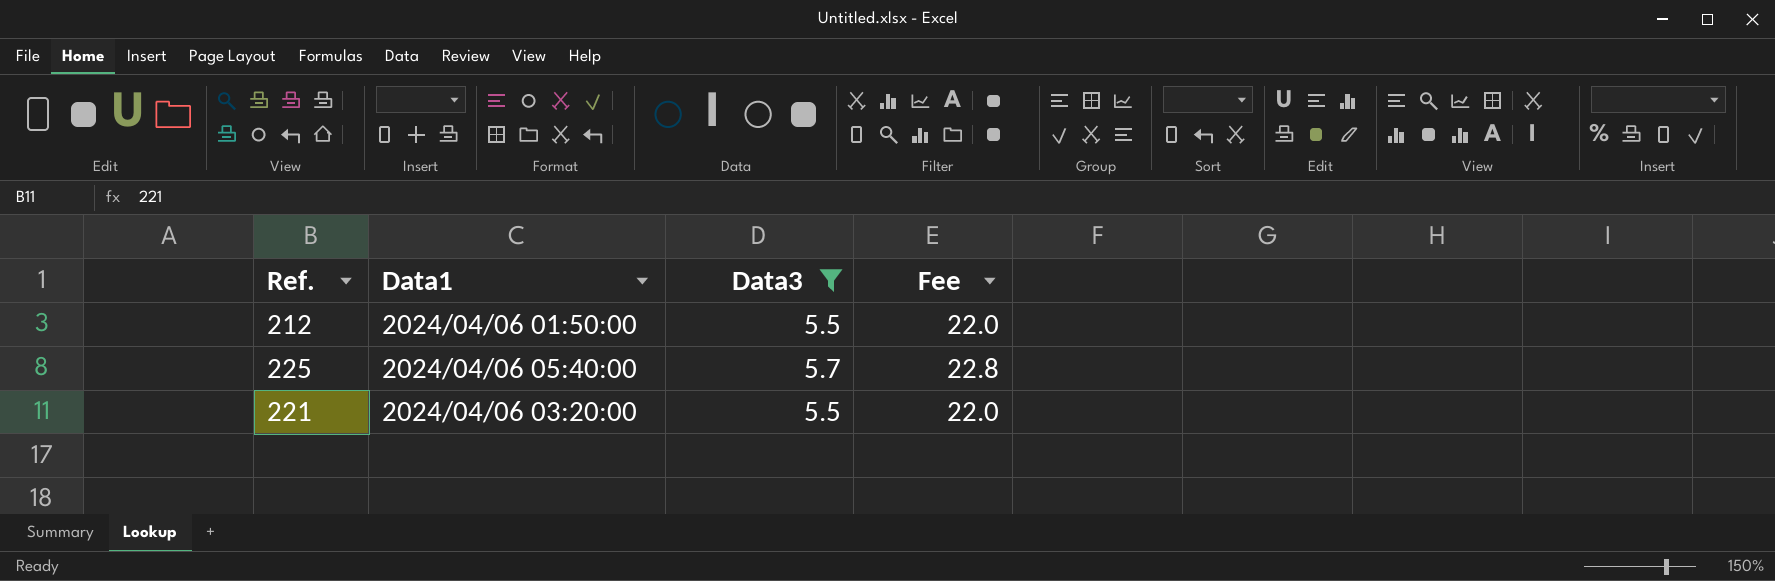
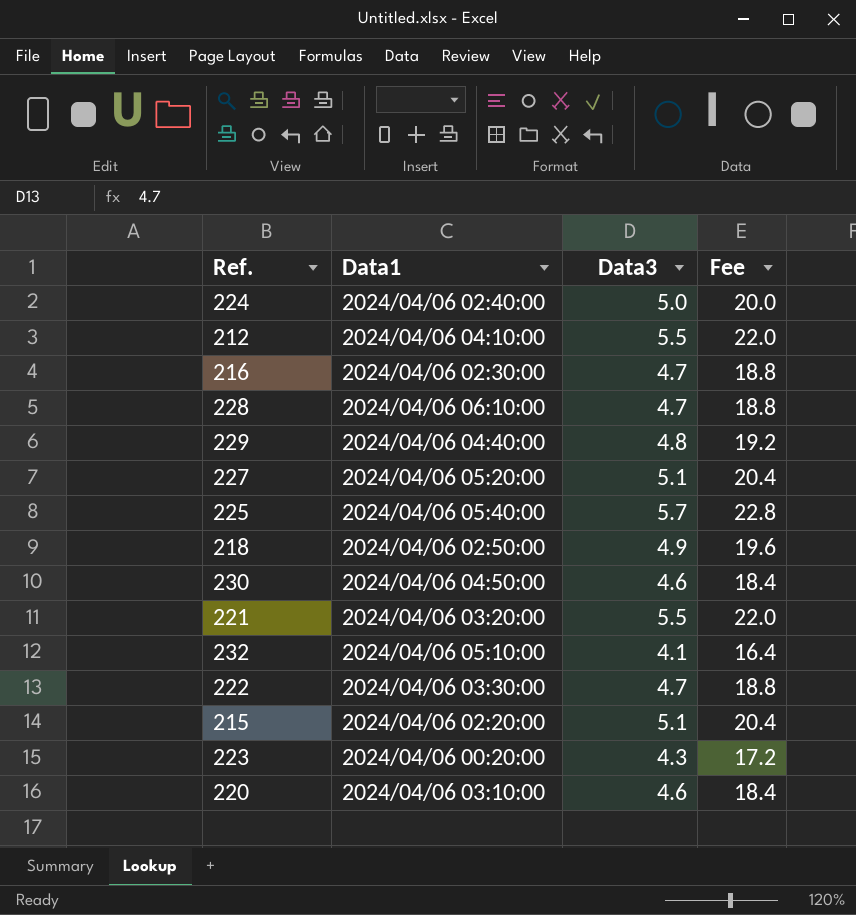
filter: Data3 >= 5.5 -> none
212 | Data1: 2024/04/06 01:50:00 -> 2024/04/06 04:10:00

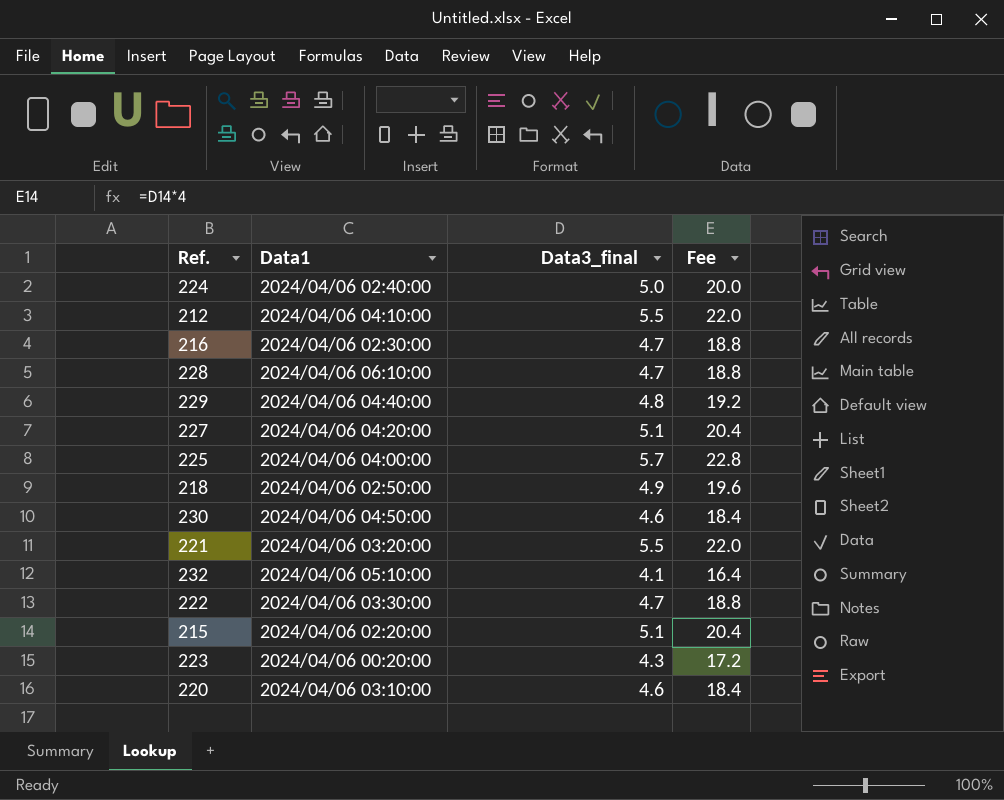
column name: Data3 -> Data3_final
227 | Data1: 2024/04/06 05:20:00 -> 2024/04/06 04:20:00
225 | Data1: 2024/04/06 05:40:00 -> 2024/04/06 04:00:00

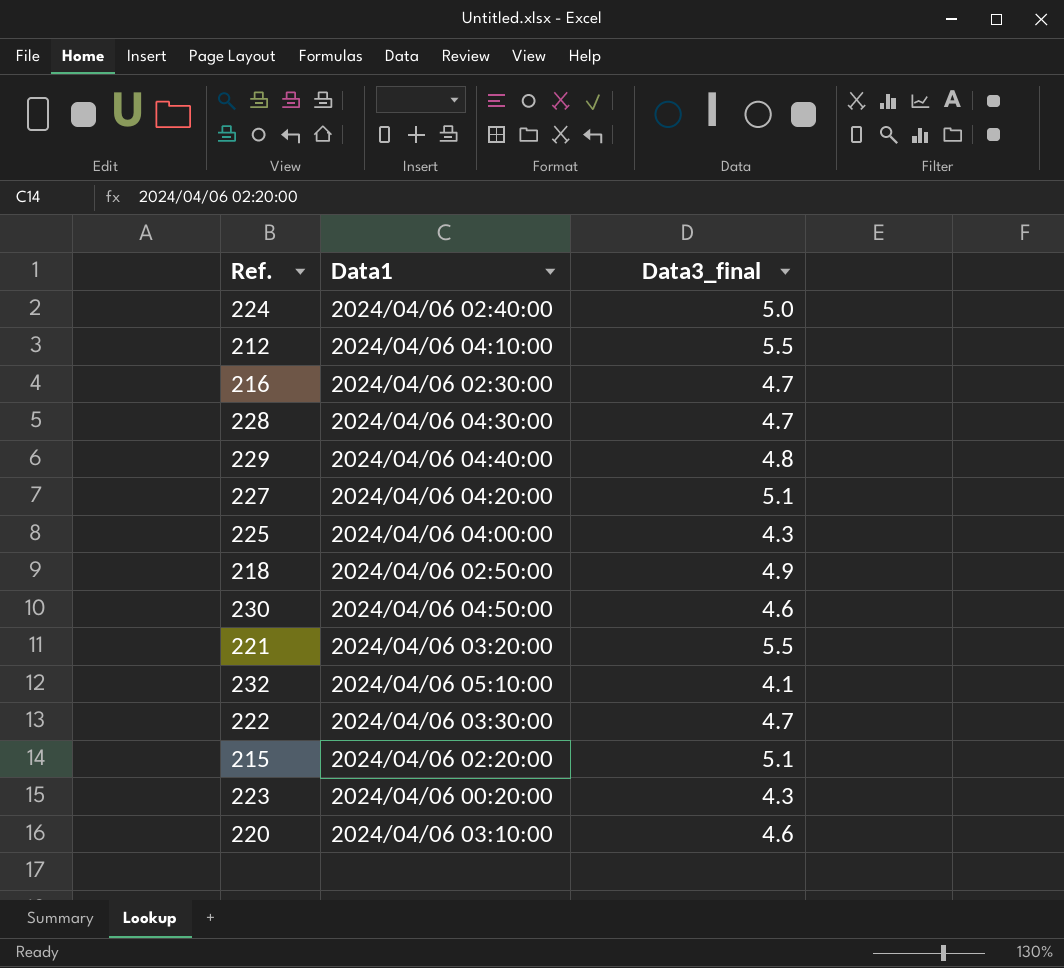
column Fee | formula: [Data3_final] * 4 -> none
228 | Data1: 2024/04/06 06:10:00 -> 2024/04/06 04:30:00
225 | Data3_final: 5.7 -> 4.3

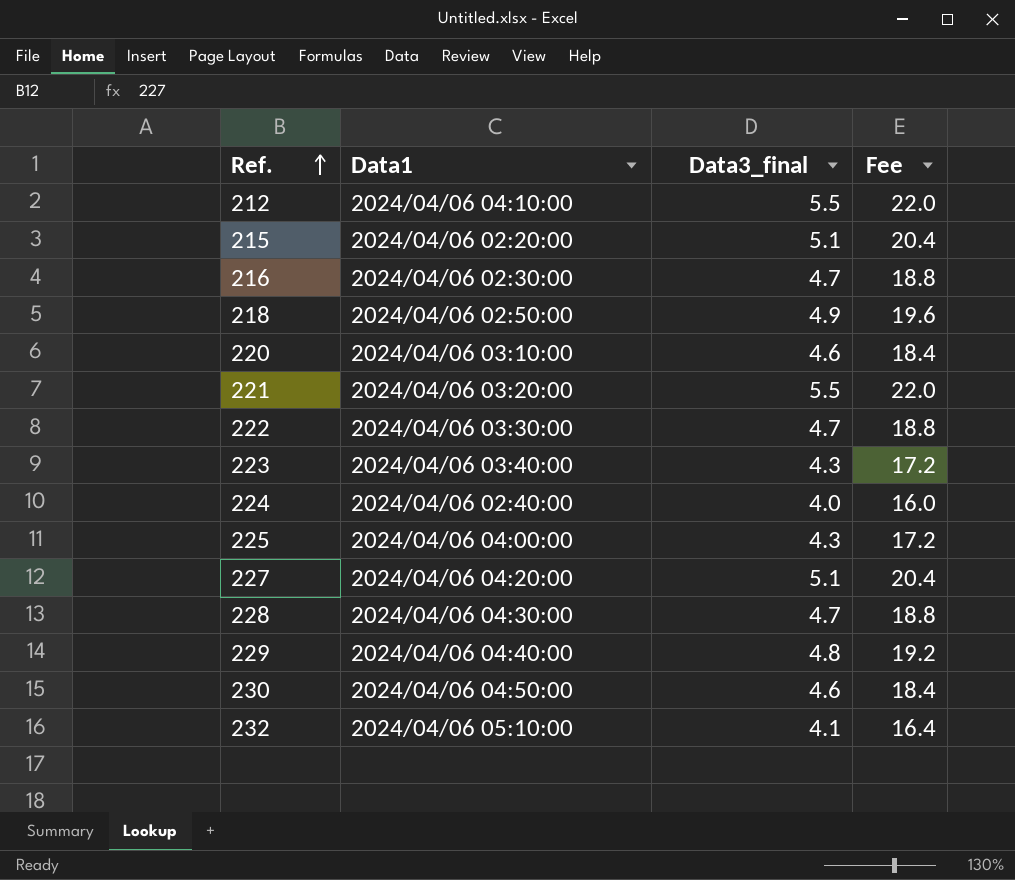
row order: none -> Ref. ascending
column Fee | formula: none -> [Data3_final] * 4
223 | Data1: 2024/04/06 00:20:00 -> 2024/04/06 03:40:00
224 | Data3_final: 5.0 -> 4.0

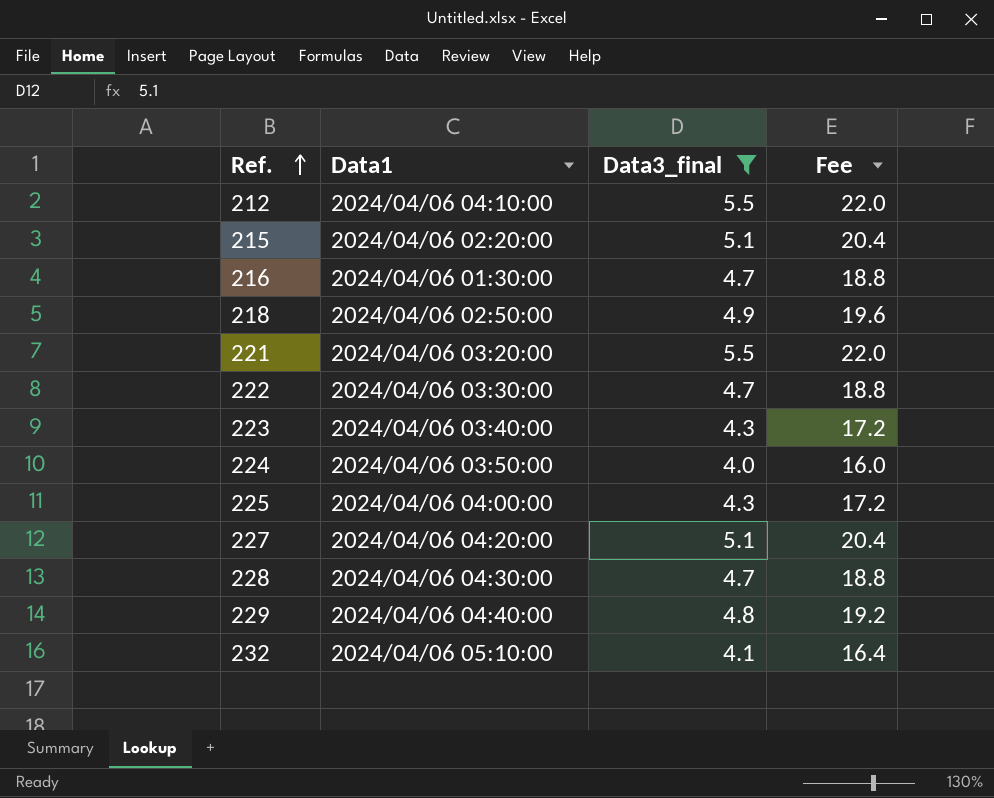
filter: none -> Data3_final != 4.6
216 | Data1: 2024/04/06 02:30:00 -> 2024/04/06 01:30:00
224 | Data1: 2024/04/06 02:40:00 -> 2024/04/06 03:50:00

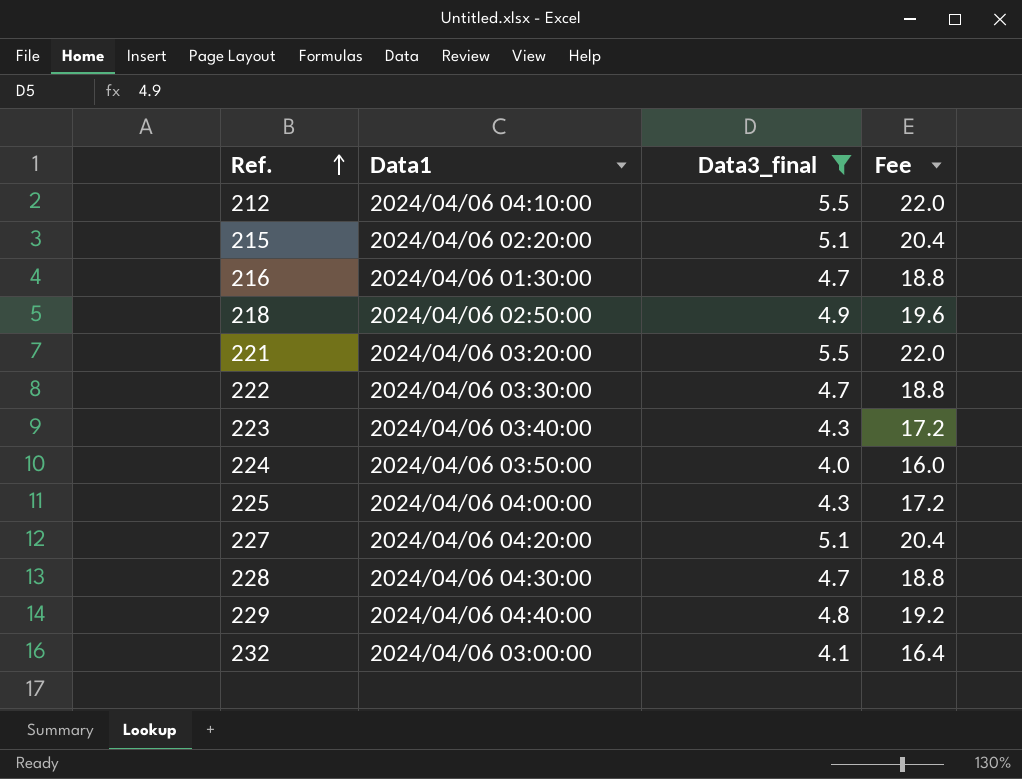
232 | Data1: 2024/04/06 05:10:00 -> 2024/04/06 03:00:00

